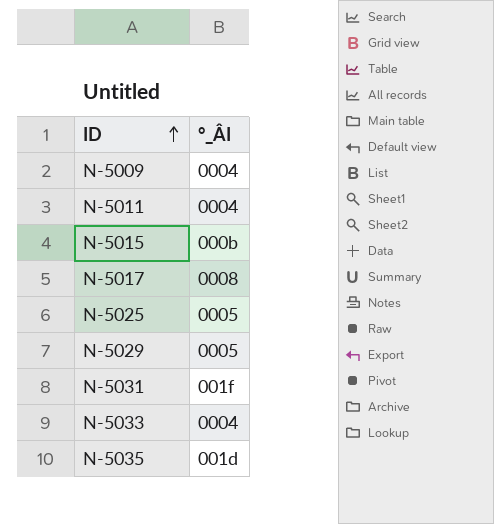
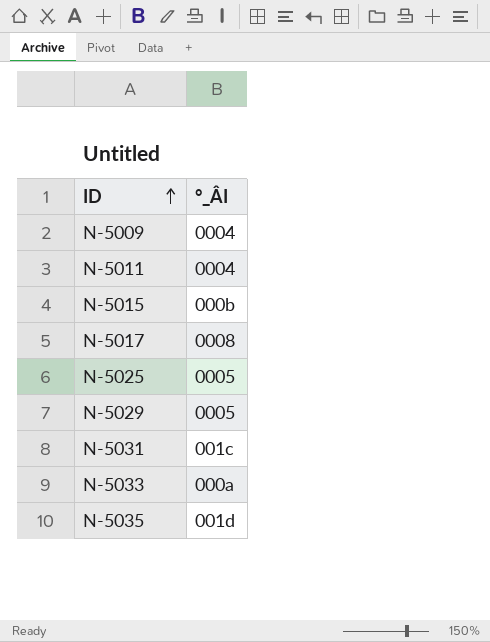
N-5031 | °_ÂI: 001f -> 001c
N-5033 | °_ÂI: 0004 -> 000a

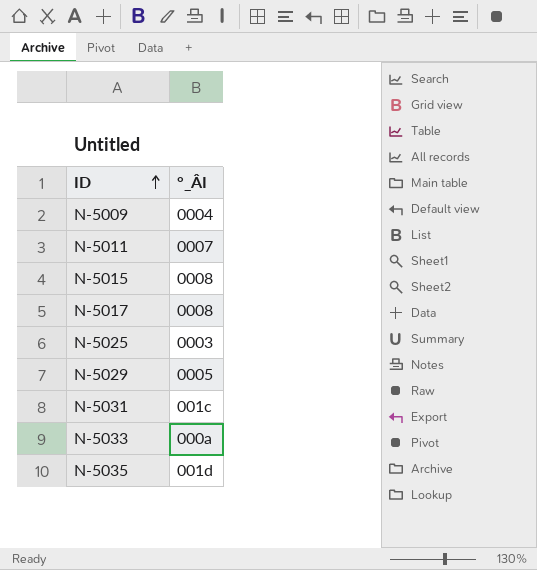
N-5011 | °_ÂI: 0004 -> 0007
N-5015 | °_ÂI: 000b -> 0008
N-5025 | °_ÂI: 0005 -> 0003

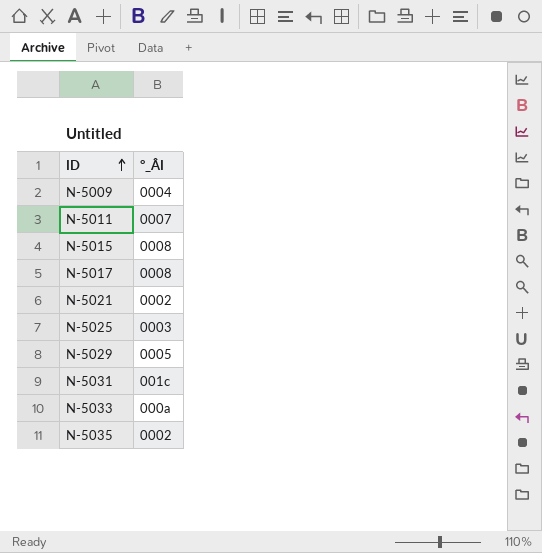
row N-5021: none -> 0002
N-5035 | °_ÂI: 001d -> 0002

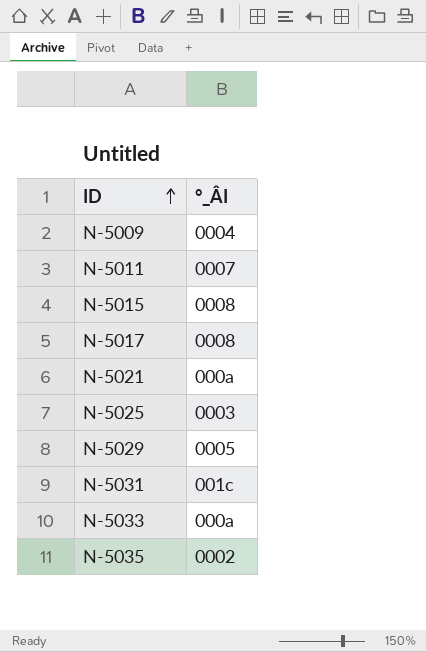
N-5021 | °_ÂI: 0002 -> 000a

